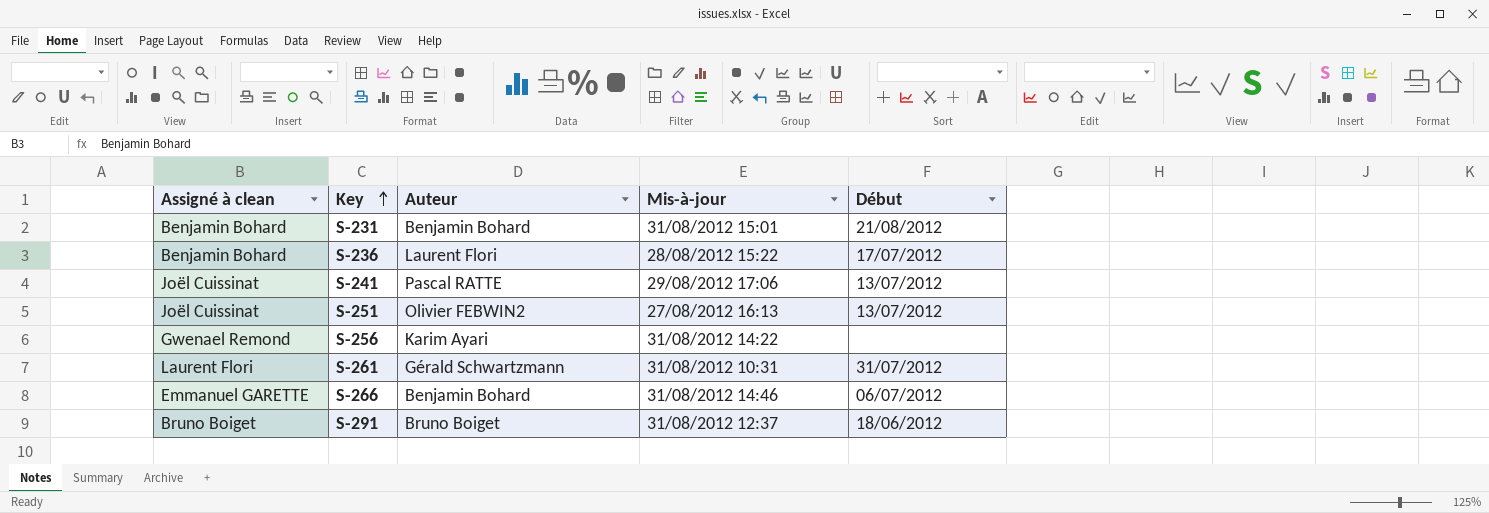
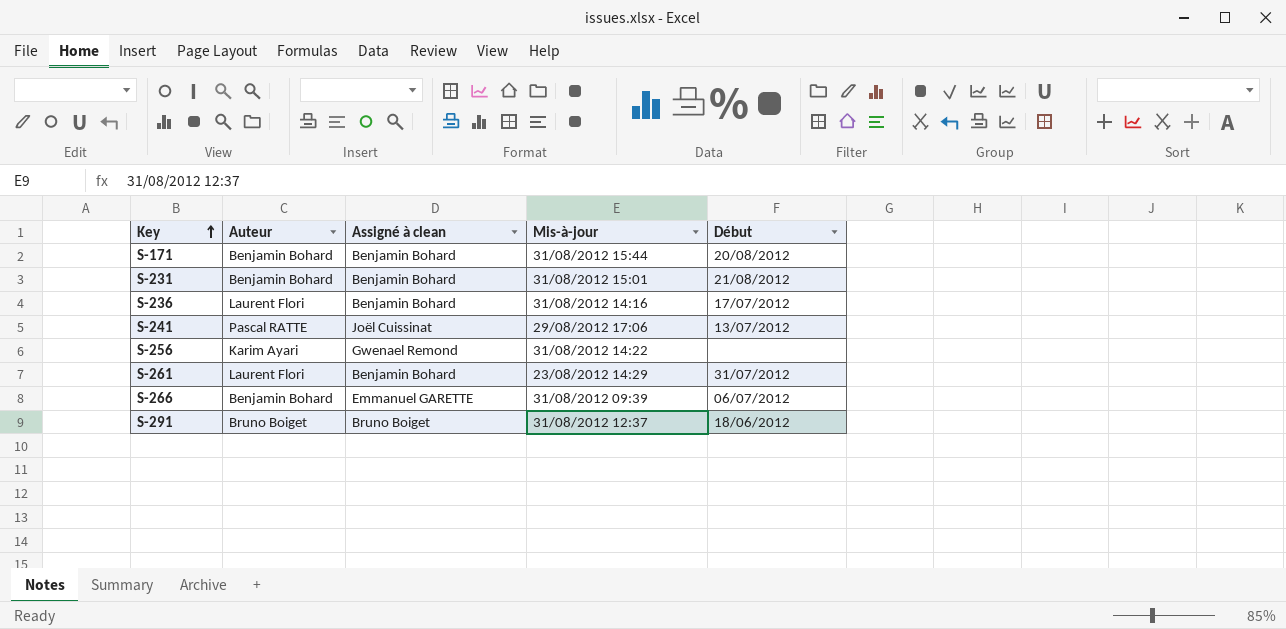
column Assigné à clean | position: 1 -> 3
row S-251: Joël Cuissinat | Olivier FEBWIN2 | 27/08/2012 16:13 | 13/07/2012 -> none
row S-171: none -> Benjamin Bohard | Benjamin Bohard | 31/08/2012 15:44 | 20/08/2012
S-236 | Mis-à-jour: 28/08/2012 15:22 -> 31/08/2012 14:16
S-261 | Auteur: Gérald Schwartzmann -> Laurent Flori
S-261 | Assigné à clean: Laurent Flori -> Benjamin Bohard
S-261 | Mis-à-jour: 31/08/2012 10:31 -> 23/08/2012 14:29
S-266 | Mis-à-jour: 31/08/2012 14:46 -> 31/08/2012 09:39

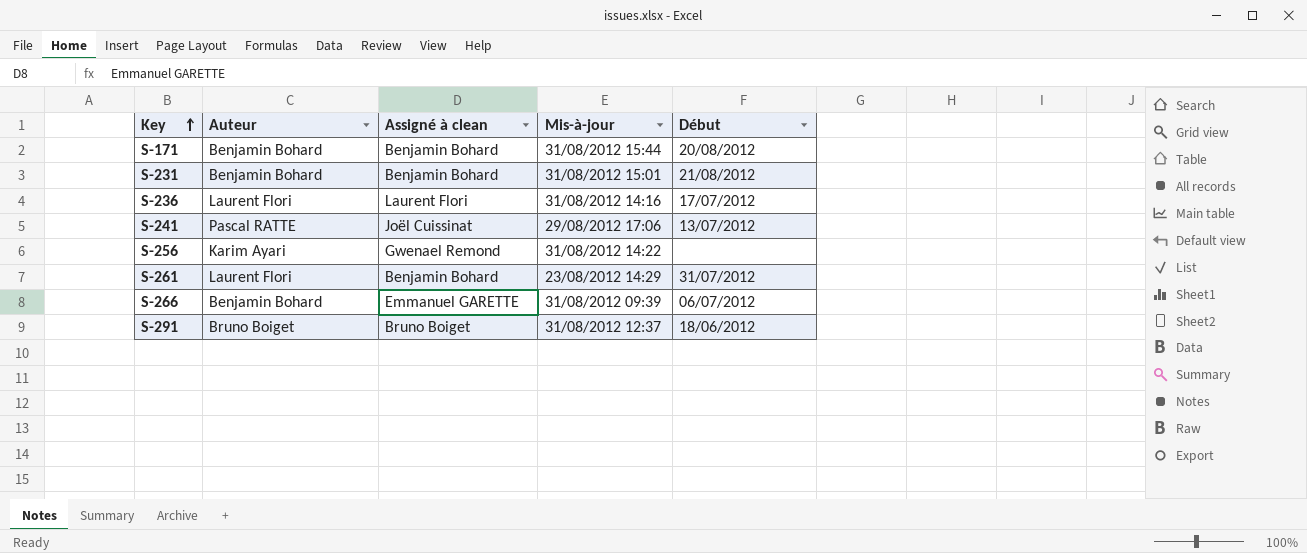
S-236 | Assigné à clean: Benjamin Bohard -> Laurent Flori

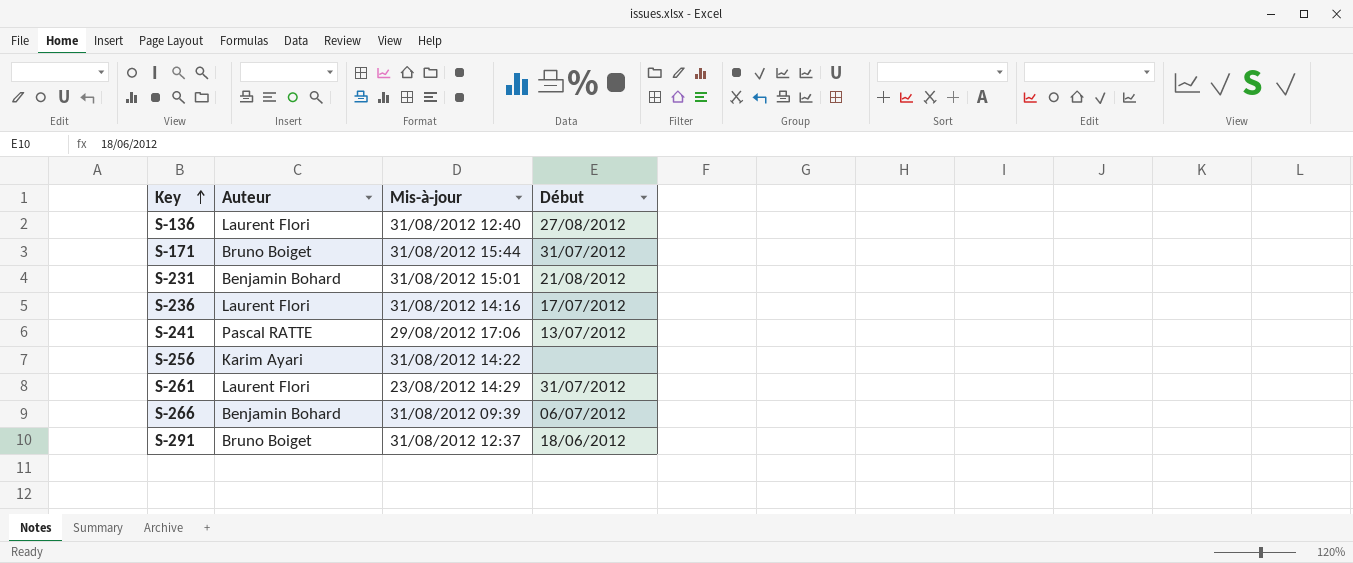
column Assigné à clean | position: 3 -> none
row S-136: none -> Laurent Flori | 31/08/2012 12:40 | 27/08/2012
S-171 | Auteur: Benjamin Bohard -> Bruno Boiget
S-171 | Début: 20/08/2012 -> 31/07/2012

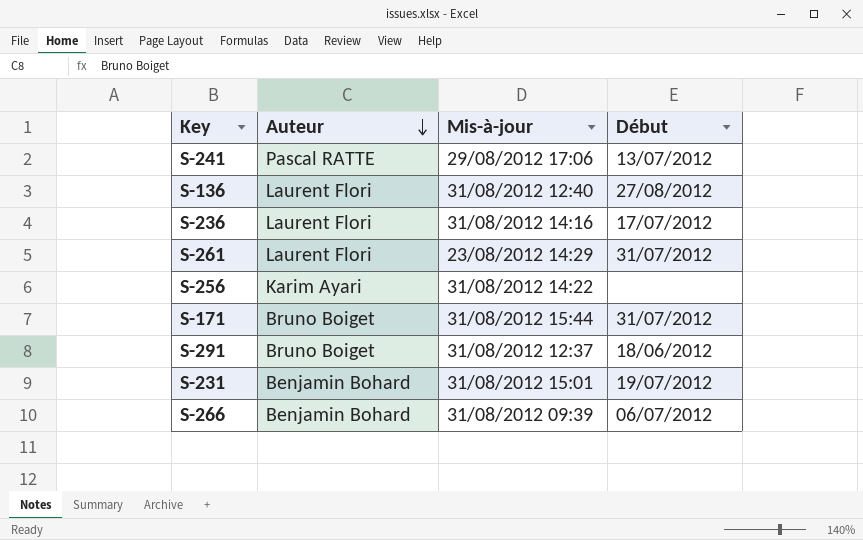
row order: Key ascending -> Auteur descending
S-231 | Début: 21/08/2012 -> 19/07/2012

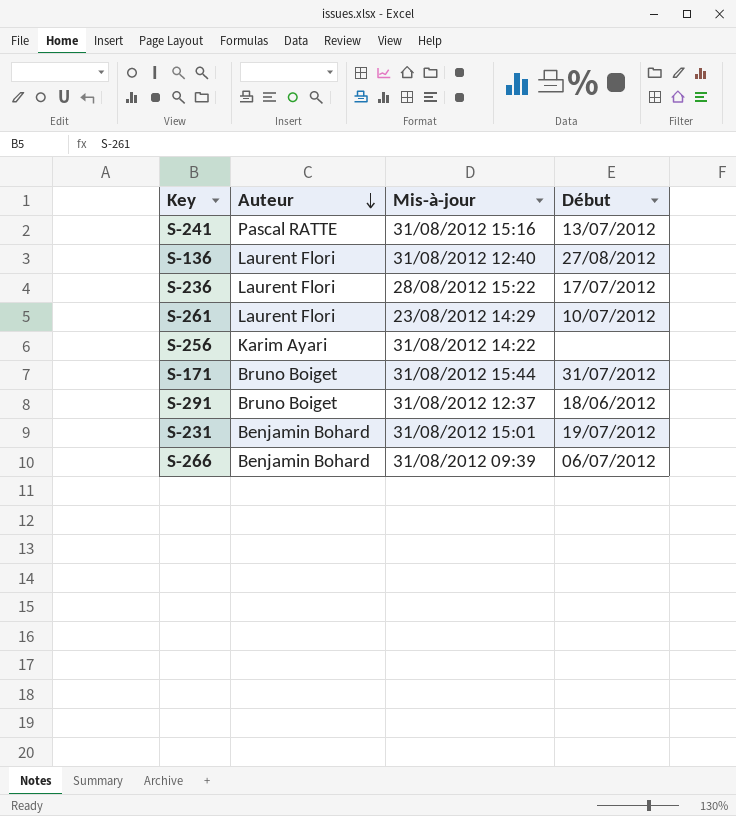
S-241 | Mis-à-jour: 29/08/2012 17:06 -> 31/08/2012 15:16
S-236 | Mis-à-jour: 31/08/2012 14:16 -> 28/08/2012 15:22
S-261 | Début: 31/07/2012 -> 10/07/2012

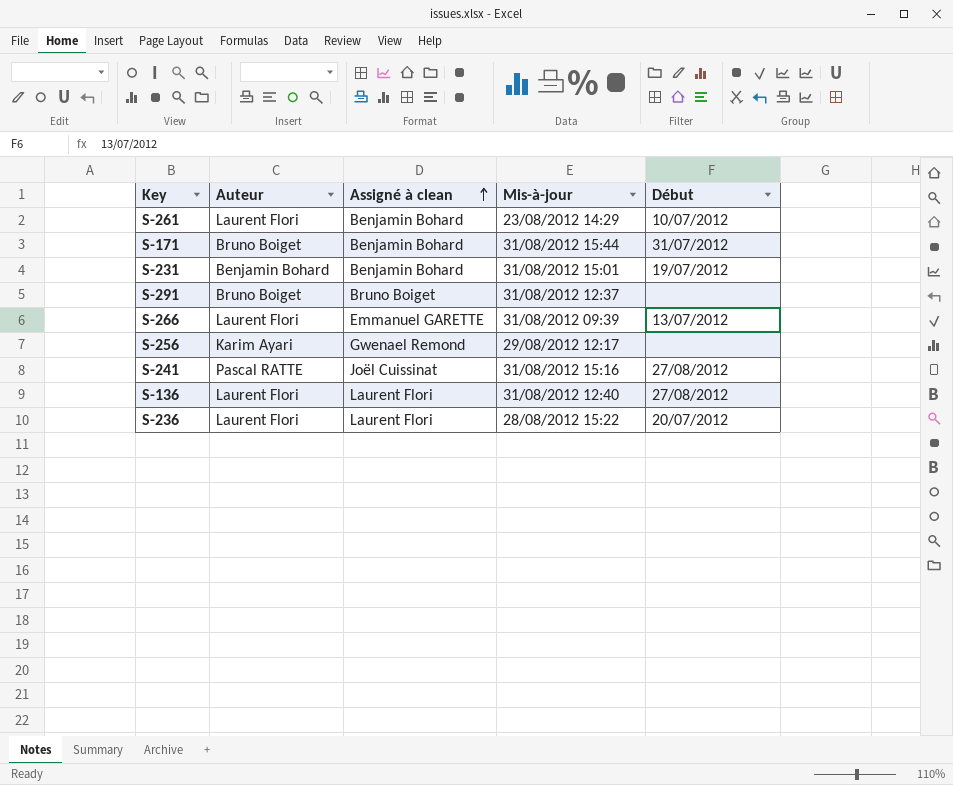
row order: Auteur descending -> Assigné à clean ascending
column Assigné à clean | position: none -> 3
S-291 | Début: 18/06/2012 -> none
S-266 | Auteur: Benjamin Bohard -> Laurent Flori
S-266 | Début: 06/07/2012 -> 13/07/2012
S-256 | Mis-à-jour: 31/08/2012 14:22 -> 29/08/2012 12:17
S-241 | Début: 13/07/2012 -> 27/08/2012
S-236 | Début: 17/07/2012 -> 20/07/2012

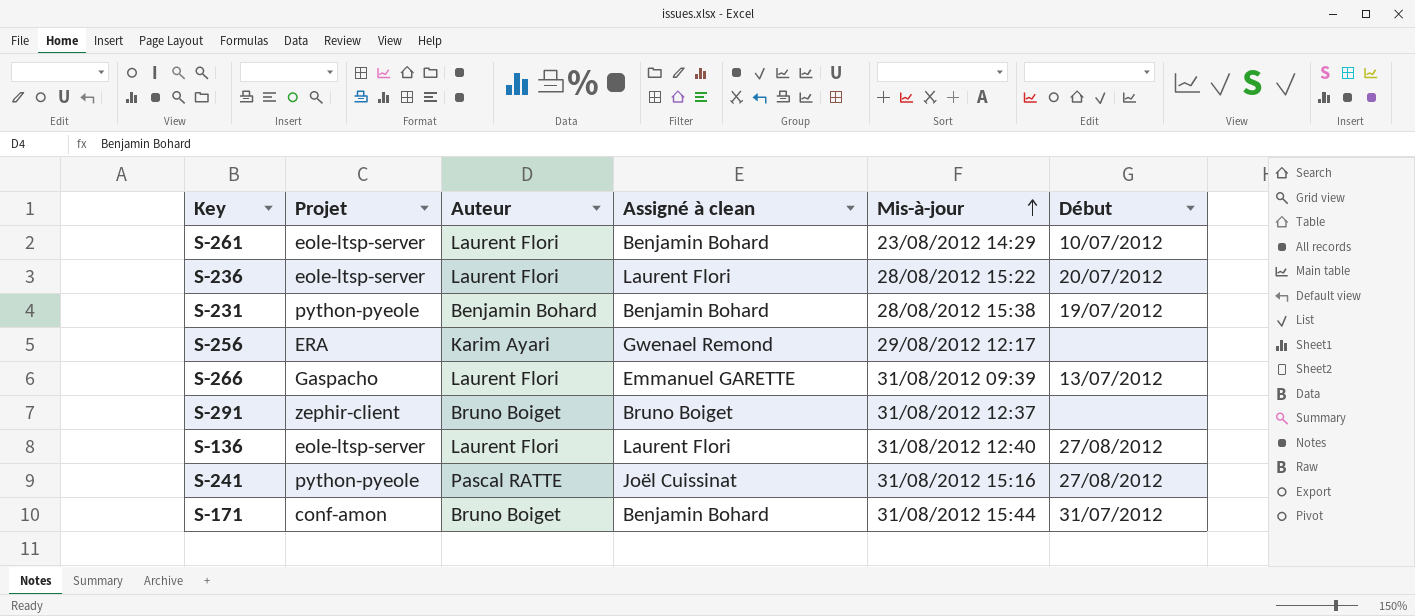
row order: Assigné à clean ascending -> Mis-à-jour ascending
column Projet | position: none -> 2
S-231 | Mis-à-jour: 31/08/2012 15:01 -> 28/08/2012 15:38

